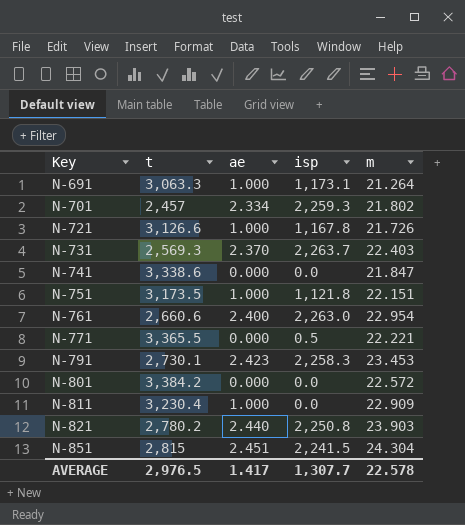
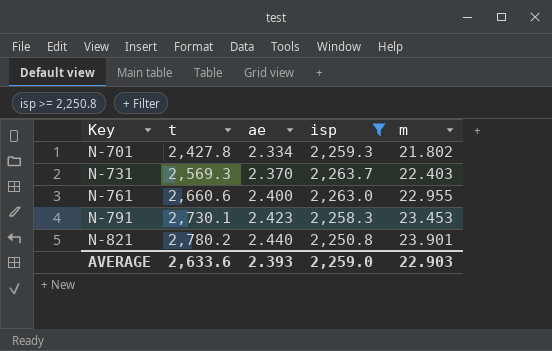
filter: none -> isp >= 2,250.8
N-701 | t: 2,457 -> 2,427.8
N-761 | m: 22.954 -> 22.955
N-821 | m: 23.903 -> 23.901
AVERAGE | t: 2,976.5 -> 2,633.6
AVERAGE | ae: 1.417 -> 2.393
AVERAGE | isp: 1,307.7 -> 2,259.0
AVERAGE | m: 22.578 -> 22.903

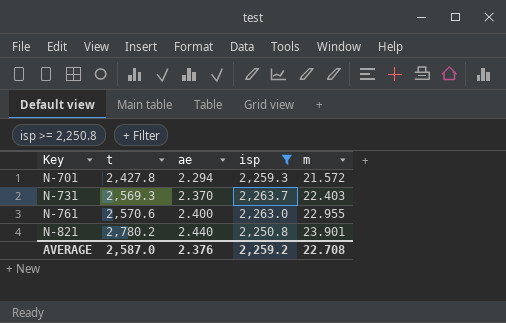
row N-791: 2,730.1 | 2.423 | 2,258.3 | 23.453 -> none
N-701 | ae: 2.334 -> 2.294
N-701 | m: 21.802 -> 21.572
N-761 | t: 2,660.6 -> 2,570.6
AVERAGE | t: 2,633.6 -> 2,587.0
AVERAGE | ae: 2.393 -> 2.376
AVERAGE | isp: 2,259.0 -> 2,259.2
AVERAGE | m: 22.903 -> 22.708

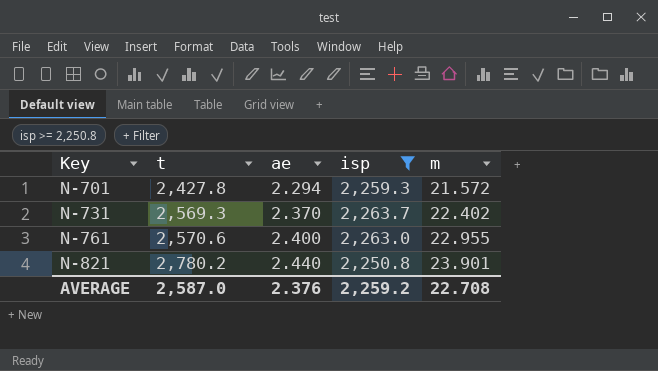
N-731 | m: 22.403 -> 22.402

